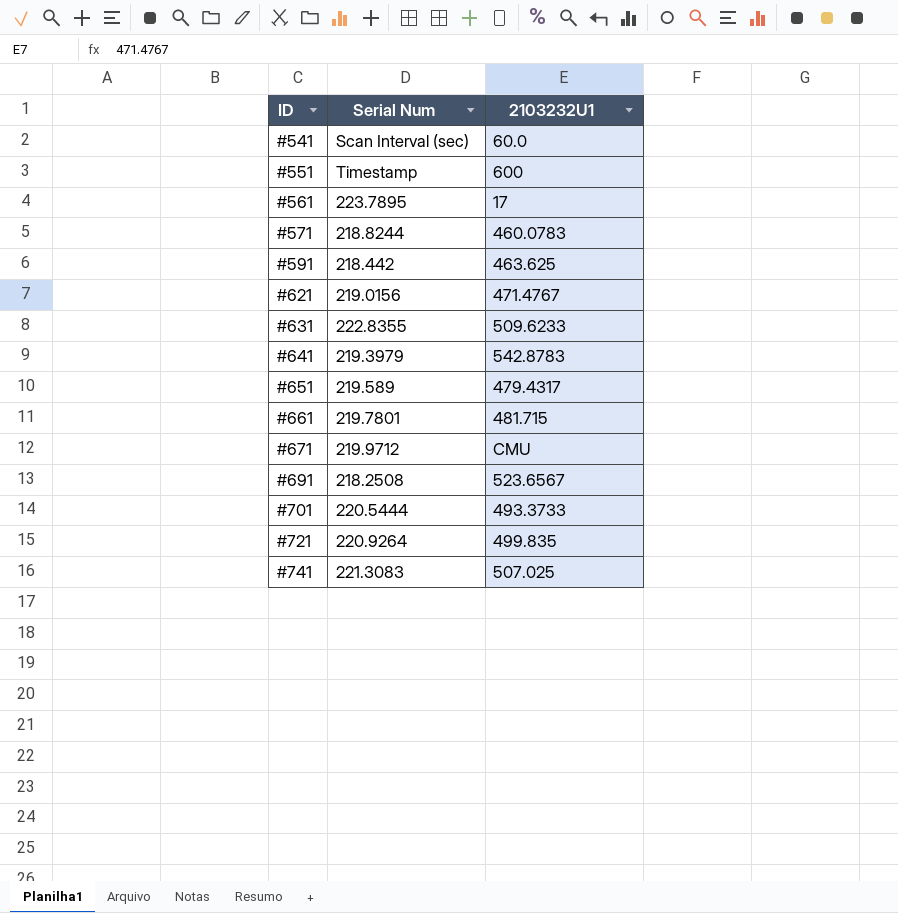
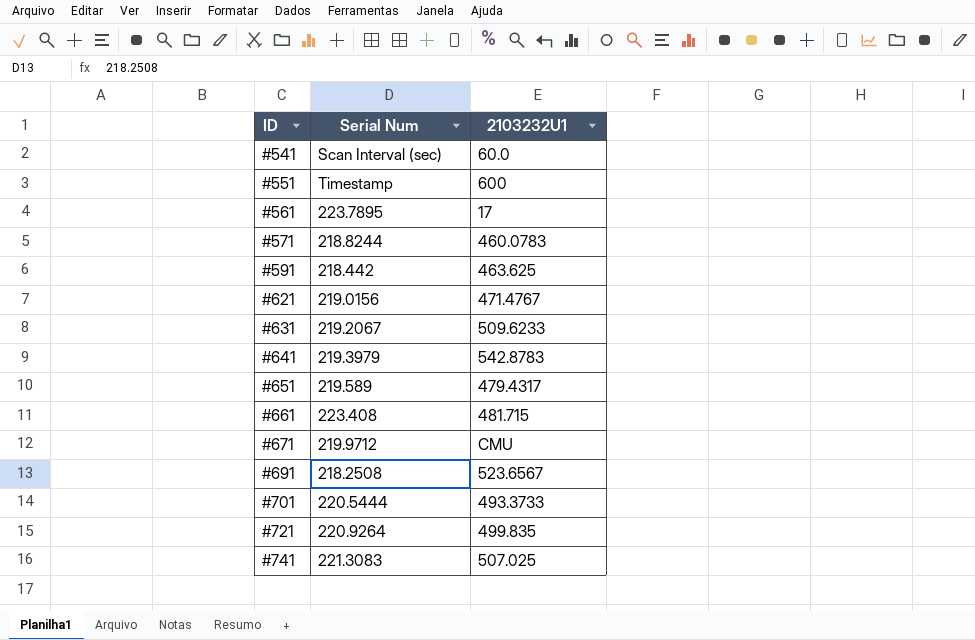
#631 | Serial Num: 222.8355 -> 219.2067
#661 | Serial Num: 219.7801 -> 223.408

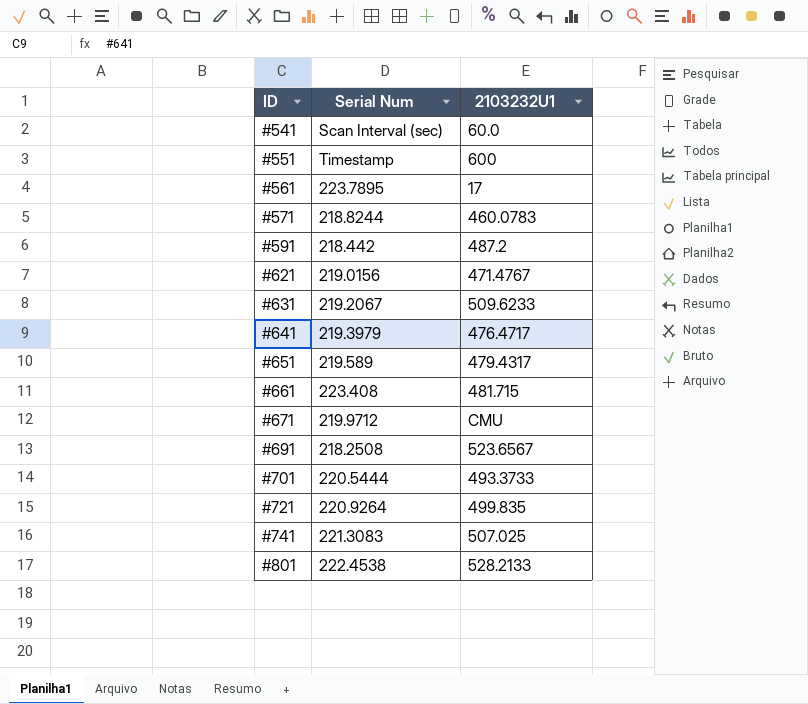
#591 | 2103232U1: 463.625 -> 487.2
#641 | 2103232U1: 542.8783 -> 476.4717
row #801: none -> 222.4538 | 528.2133

